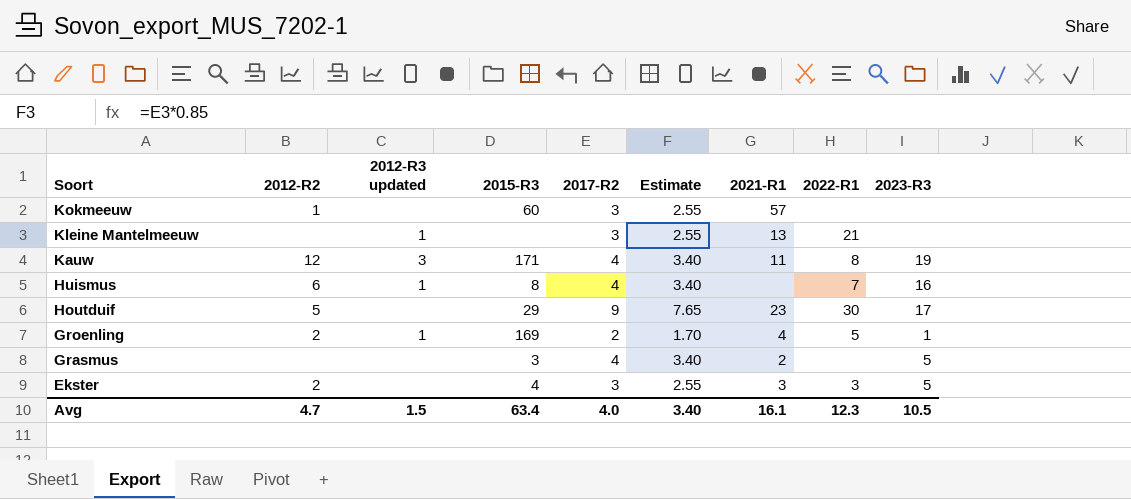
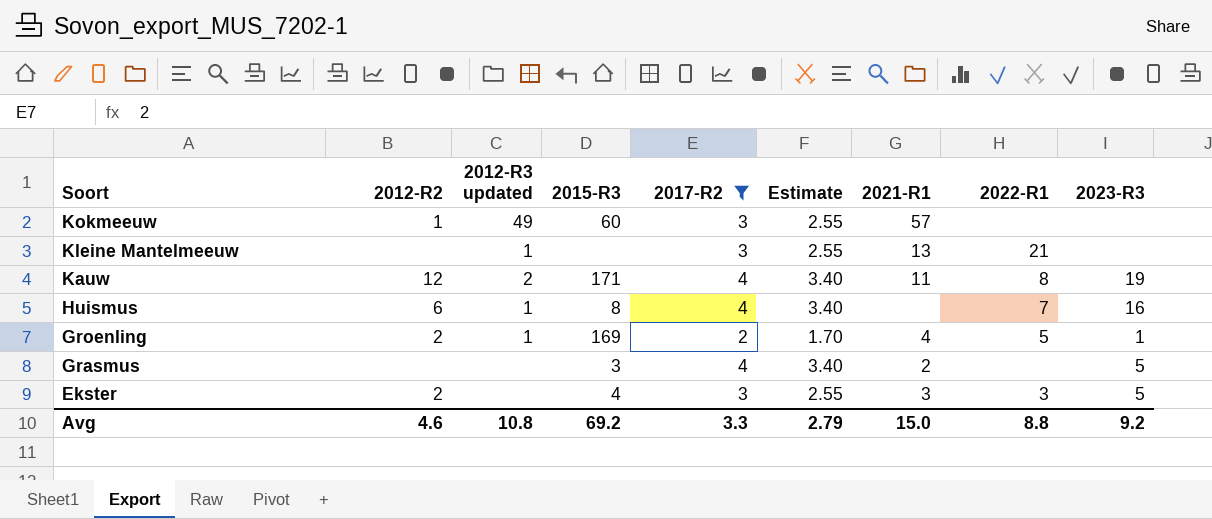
filter: none -> 2017-R2 != 9
Kokmeeuw | 2012-R3 updated: none -> 49
Kauw | 2012-R3 updated: 3 -> 2
Avg | 2012-R2: 4.7 -> 4.6
Avg | 2012-R3 updated: 1.5 -> 10.8
Avg | 2015-R3: 63.4 -> 69.2
Avg | 2017-R2: 4.0 -> 3.3
Avg | Estimate: 3.40 -> 2.79
Avg | 2021-R1: 16.1 -> 15.0
Avg | 2022-R1: 12.3 -> 8.8
Avg | 2023-R3: 10.5 -> 9.2

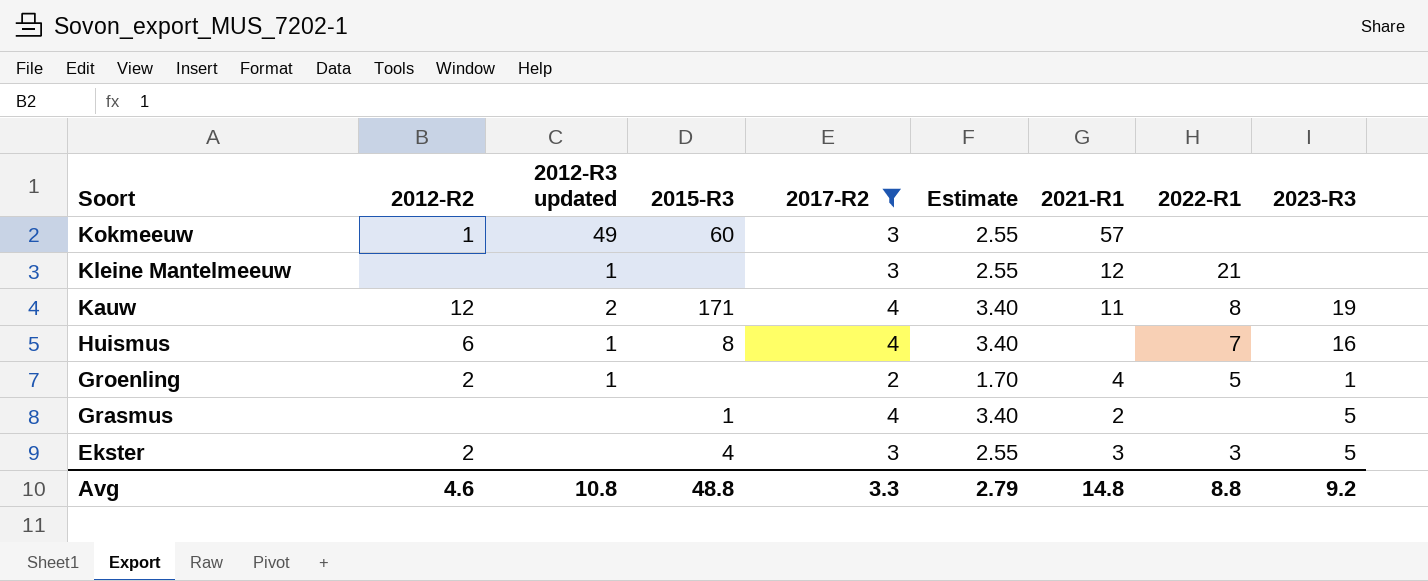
Kleine Mantelmeeuw | 2021-R1: 13 -> 12
Groenling | 2015-R3: 169 -> none
Grasmus | 2015-R3: 3 -> 1
Avg | 2015-R3: 69.2 -> 48.8
Avg | 2021-R1: 15.0 -> 14.8

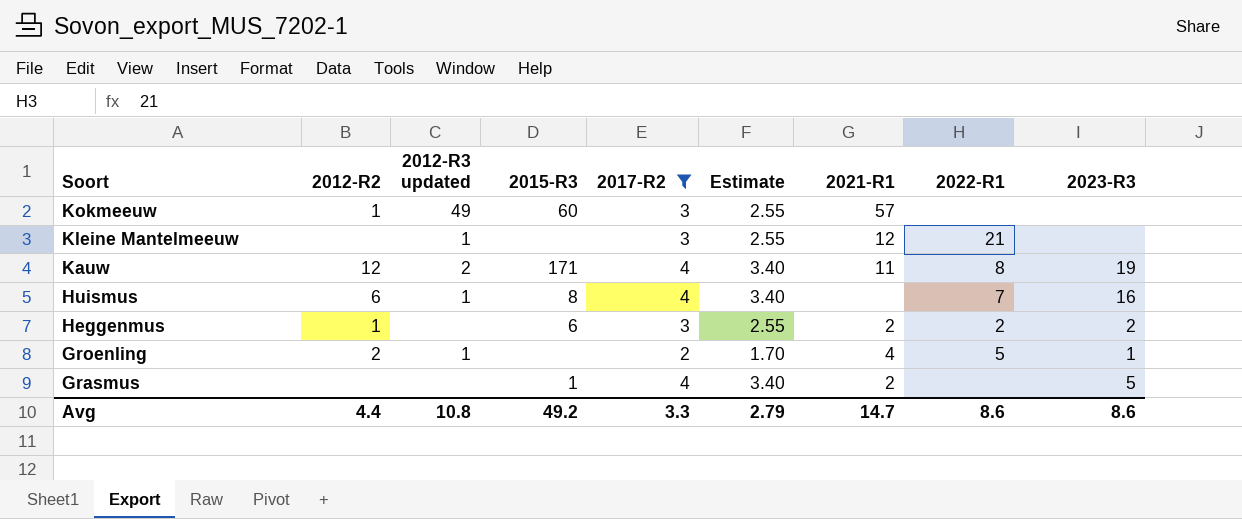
row Ekster: 2 | none | 4 | 3 | 2.55 | 3 | 3 | 5 -> none
row Heggenmus: none -> 1 | none | 6 | 3 | 2.55 | 2 | 2 | 2
Avg | 2012-R2: 4.6 -> 4.4
Avg | 2015-R3: 48.8 -> 49.2
Avg | 2021-R1: 14.8 -> 14.7
Avg | 2022-R1: 8.8 -> 8.6
Avg | 2023-R3: 9.2 -> 8.6

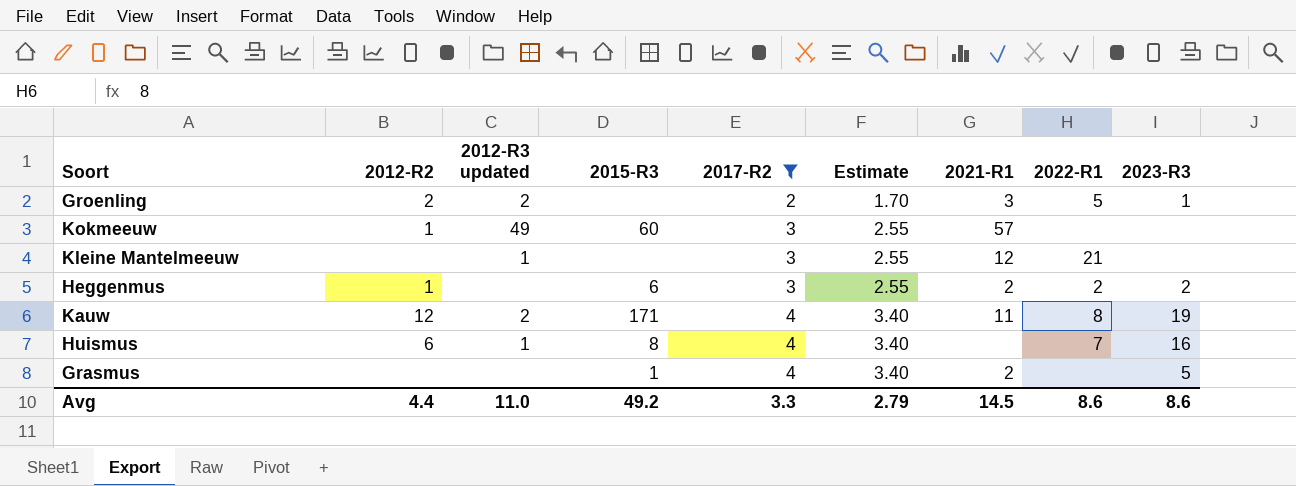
row order: Soort descending -> 2017-R2 ascending
Groenling | 2012-R3 updated: 1 -> 2
Groenling | 2021-R1: 4 -> 3
Avg | 2012-R3 updated: 10.8 -> 11.0
Avg | 2021-R1: 14.7 -> 14.5

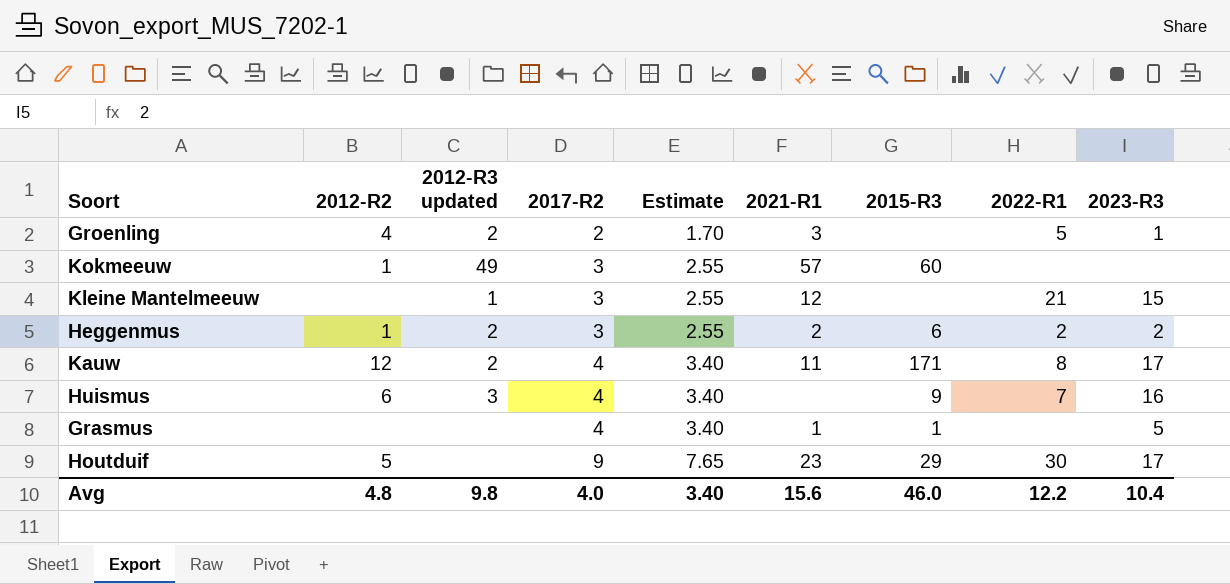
filter: 2017-R2 != 9 -> none
column 2015-R3 | position: 4 -> 7
Groenling | 2012-R2: 2 -> 4
Kleine Mantelmeeuw | 2023-R3: none -> 15
Heggenmus | 2012-R3 updated: none -> 2
Kauw | 2023-R3: 19 -> 17
Huismus | 2012-R3 updated: 1 -> 3
Huismus | 2015-R3: 8 -> 9
Grasmus | 2021-R1: 2 -> 1
Avg | 2012-R2: 4.4 -> 4.8
Avg | 2012-R3 updated: 11.0 -> 9.8
Avg | 2017-R2: 3.3 -> 4.0
Avg | Estimate: 2.79 -> 3.40
Avg | 2021-R1: 14.5 -> 15.6
Avg | 2015-R3: 49.2 -> 46.0
Avg | 2022-R1: 8.6 -> 12.2
Avg | 2023-R3: 8.6 -> 10.4

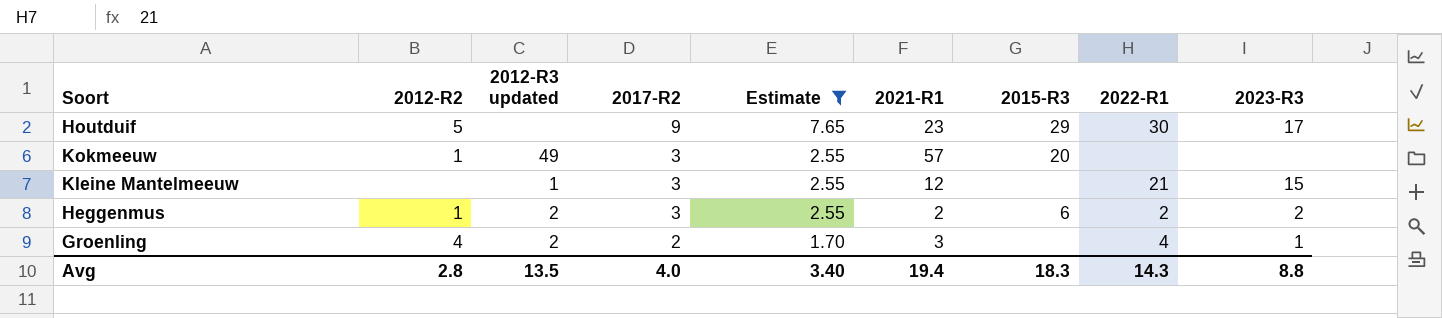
filter: none -> Estimate != 3.40
row order: 2017-R2 ascending -> 2017-R2 descending
Kokmeeuw | 2015-R3: 60 -> 20
Groenling | 2022-R1: 5 -> 4
Avg | 2012-R2: 4.8 -> 2.8
Avg | 2012-R3 updated: 9.8 -> 13.5
Avg | 2021-R1: 15.6 -> 19.4
Avg | 2015-R3: 46.0 -> 18.3
Avg | 2022-R1: 12.2 -> 14.3
Avg | 2023-R3: 10.4 -> 8.8

